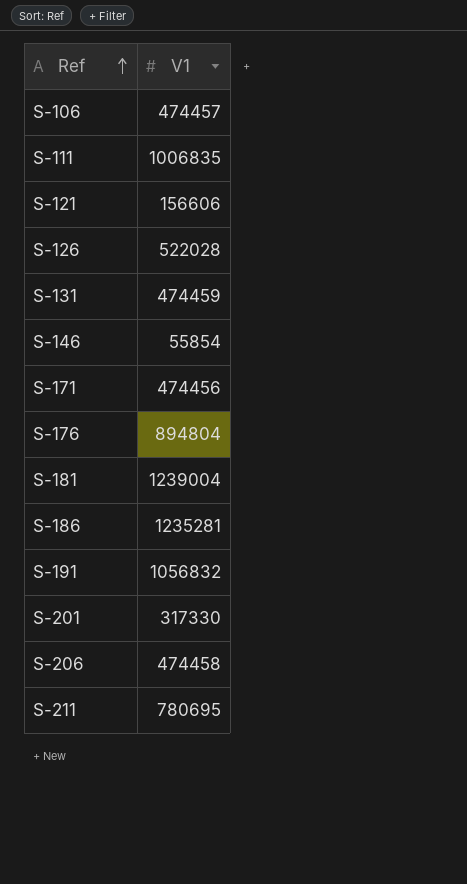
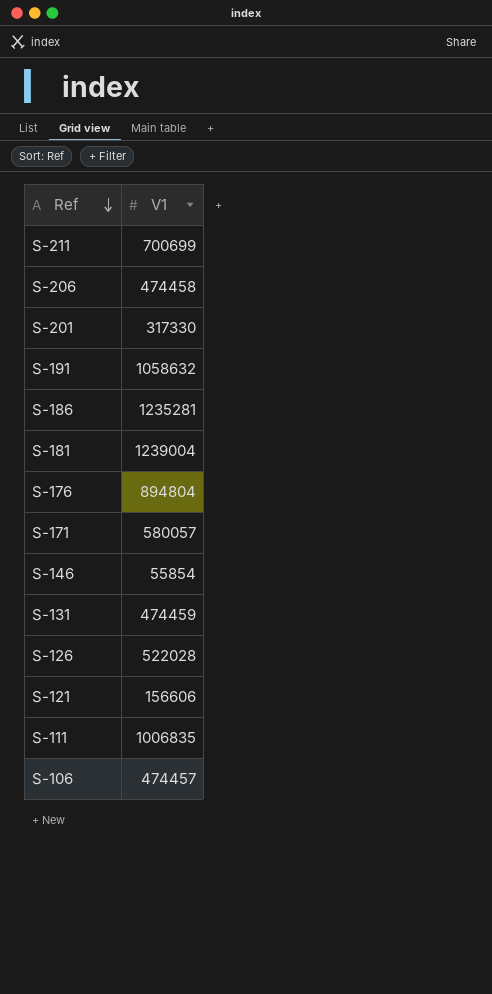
row order: Ref ascending -> Ref descending
S-211 | V1: 780695 -> 700699
S-191 | V1: 1056832 -> 1058632
S-171 | V1: 474456 -> 580057

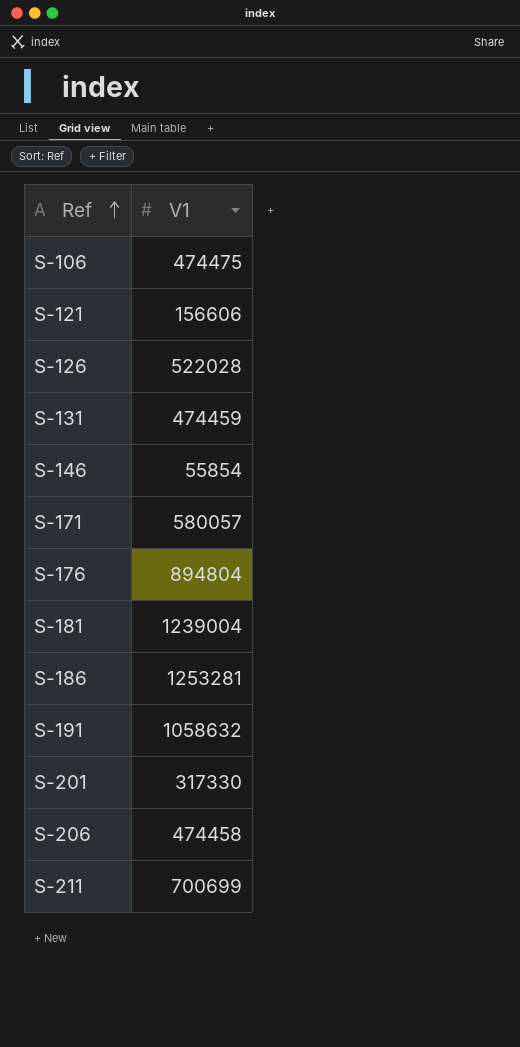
row order: Ref descending -> Ref ascending
row S-111: 1006835 -> none
S-106 | V1: 474457 -> 474475
S-186 | V1: 1235281 -> 1253281

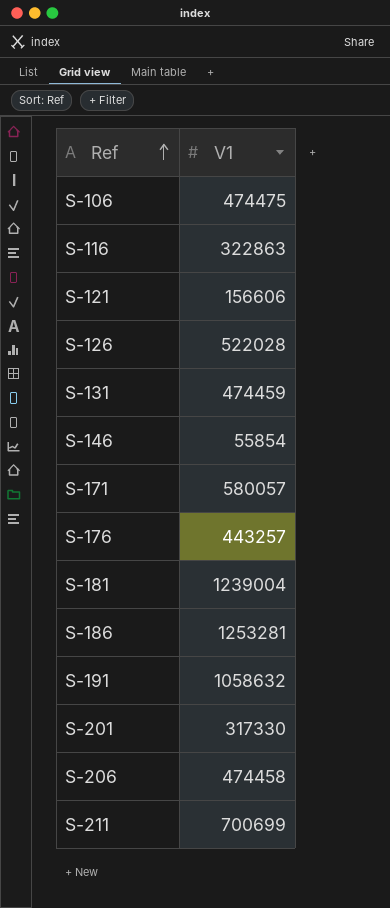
row S-116: none -> 322863
S-176 | V1: 894804 -> 443257

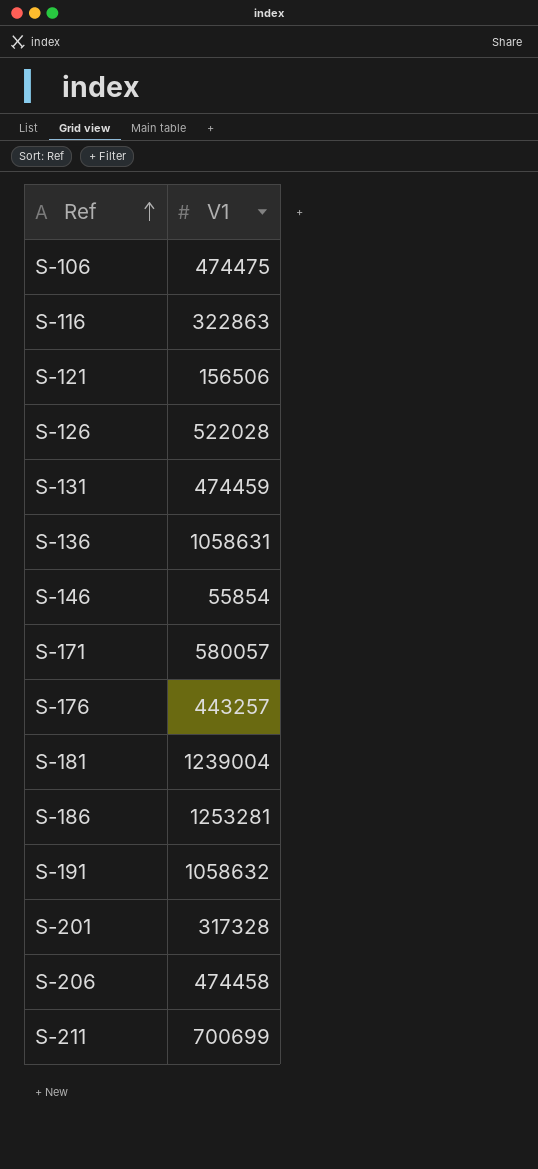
S-121 | V1: 156606 -> 156506
row S-136: none -> 1058631
S-201 | V1: 317330 -> 317328

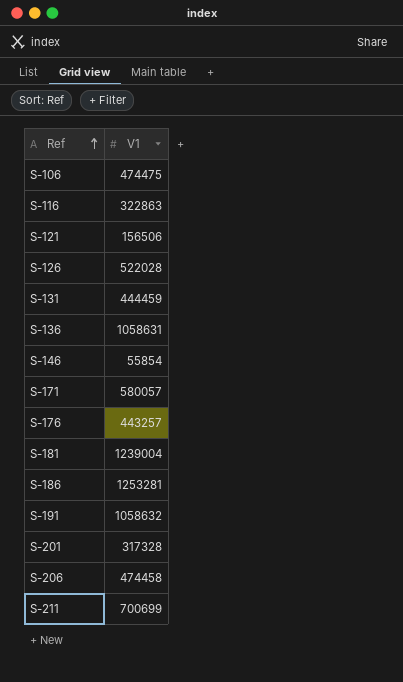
S-131 | V1: 474459 -> 444459

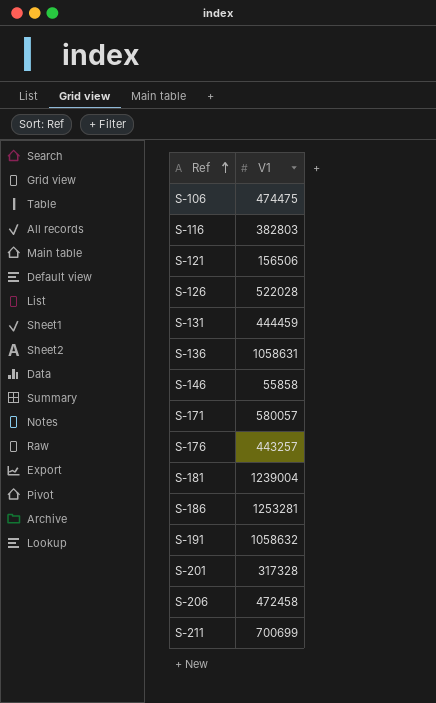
S-116 | V1: 322863 -> 382803
S-146 | V1: 55854 -> 55858
S-206 | V1: 474458 -> 472458

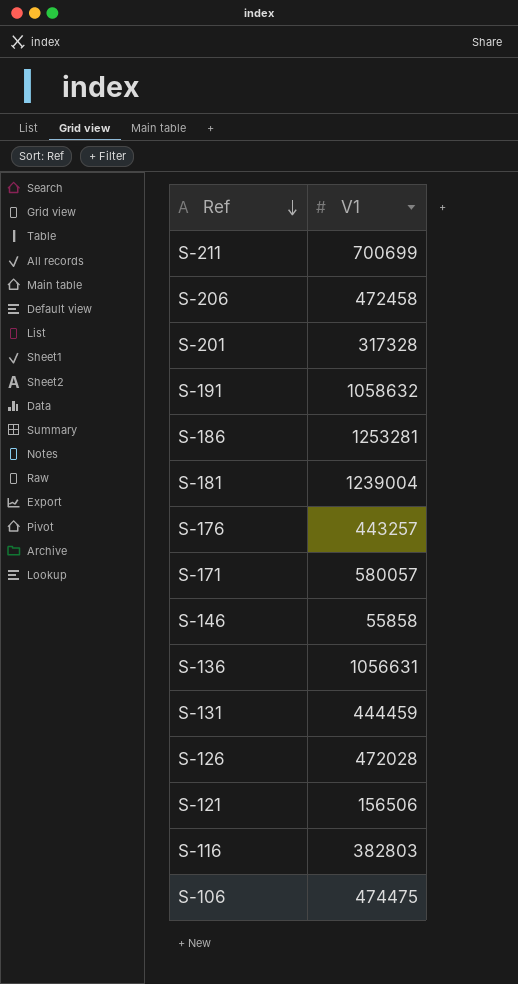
row order: Ref ascending -> Ref descending
S-136 | V1: 1058631 -> 1056631
S-126 | V1: 522028 -> 472028

